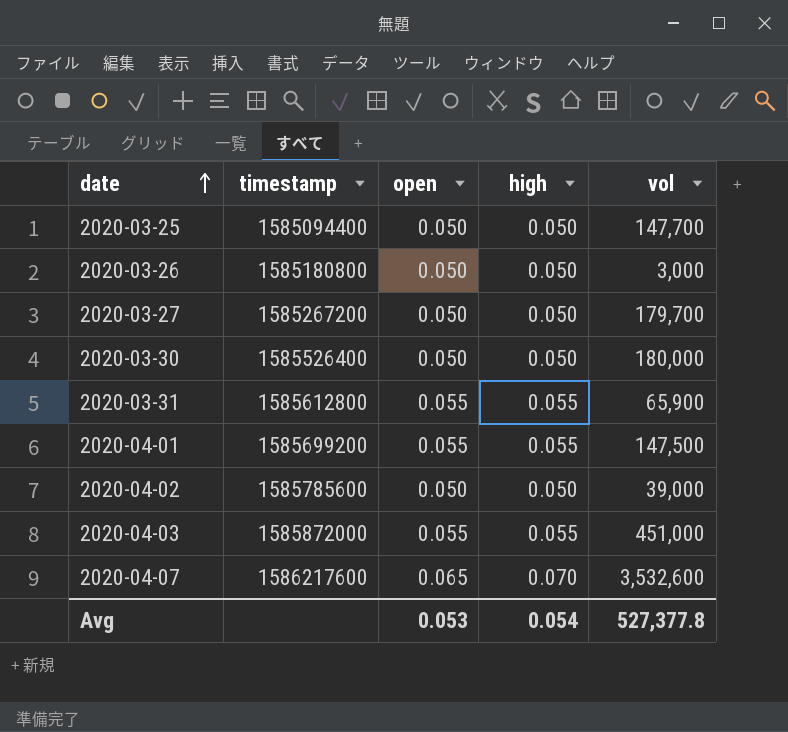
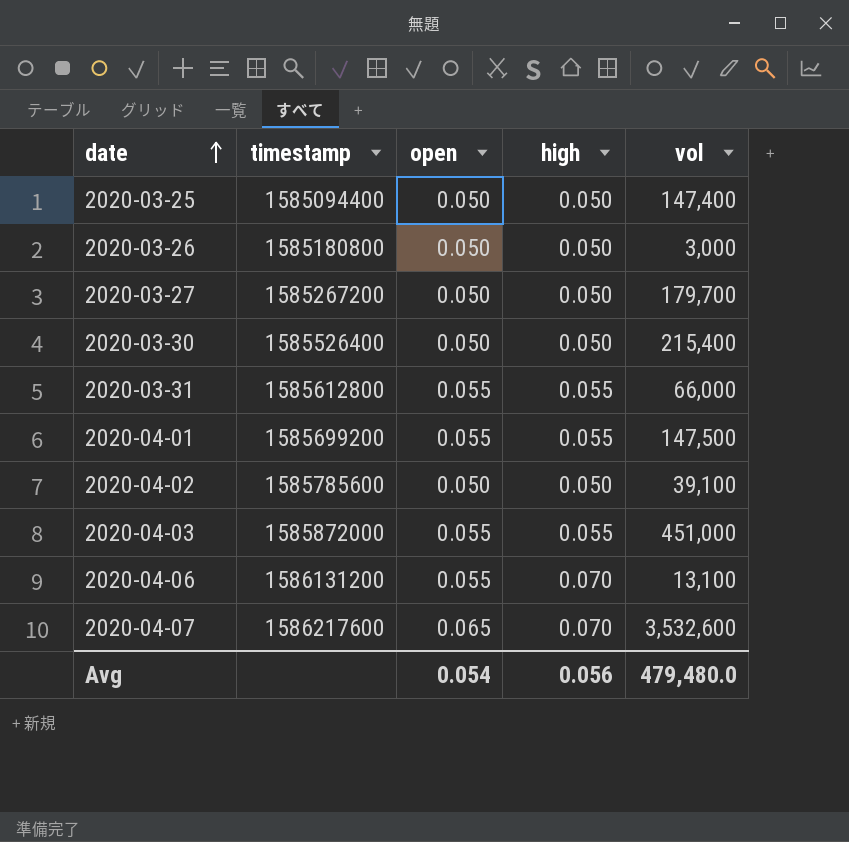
2020-03-25 | vol: 147,700 -> 147,400
2020-03-30 | vol: 180,000 -> 215,400
2020-03-31 | vol: 65,900 -> 66,000
2020-04-02 | vol: 39,000 -> 39,100
row 2020-04-06: none -> 1586131200 | 0.055 | 0.070 | 13,100
Avg | open: 0.053 -> 0.054
Avg | high: 0.054 -> 0.056
Avg | vol: 527,377.8 -> 479,480.0

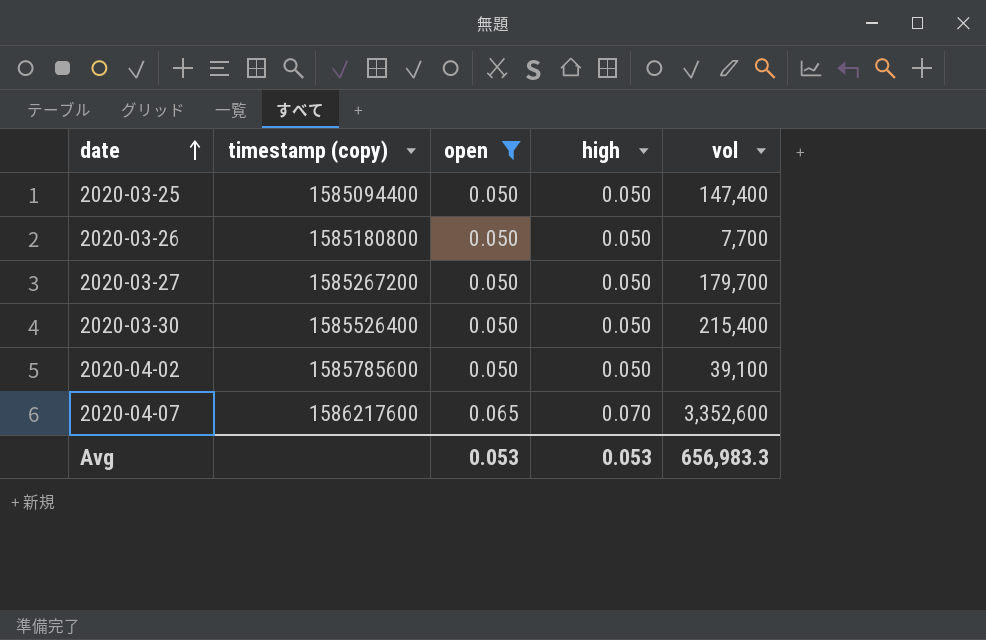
filter: none -> open != 0.055
column name: timestamp -> timestamp (copy)
2020-03-26 | vol: 3,000 -> 7,700
2020-04-07 | vol: 3,532,600 -> 3,352,600
Avg | open: 0.054 -> 0.053
Avg | high: 0.056 -> 0.053
Avg | vol: 479,480.0 -> 656,983.3

